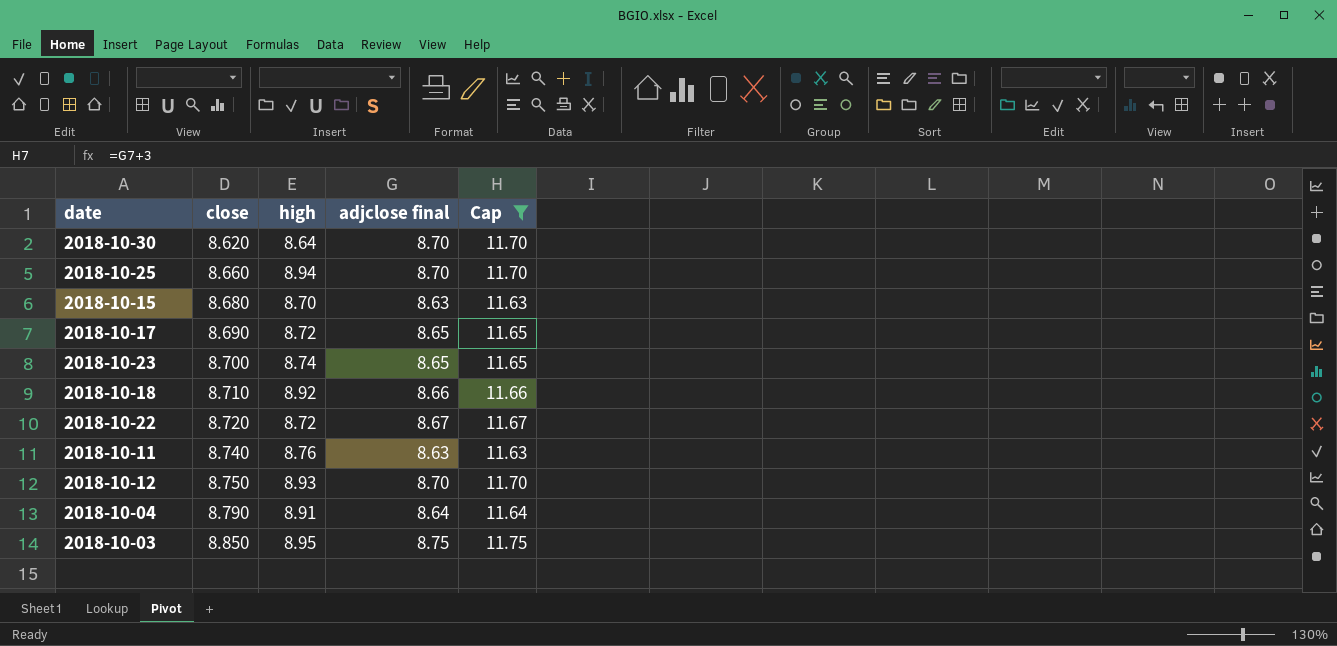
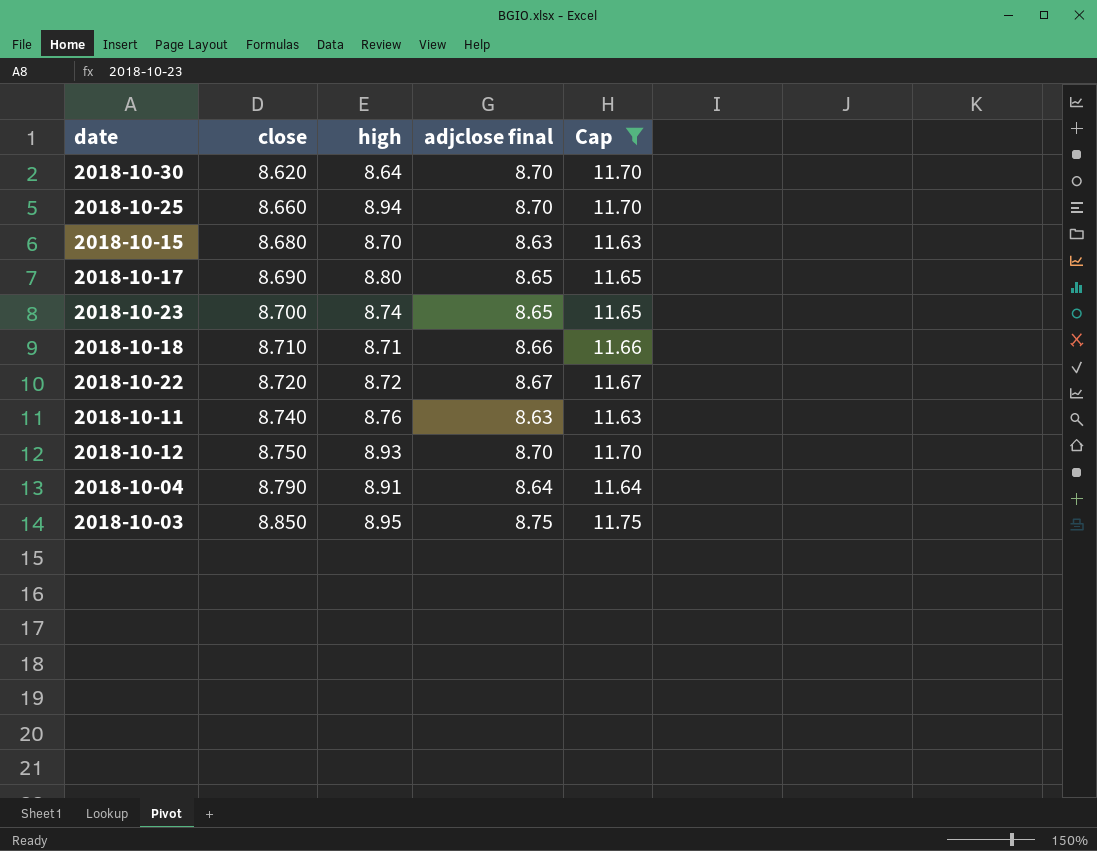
2018-10-17 | high: 8.72 -> 8.80
2018-10-18 | high: 8.92 -> 8.71

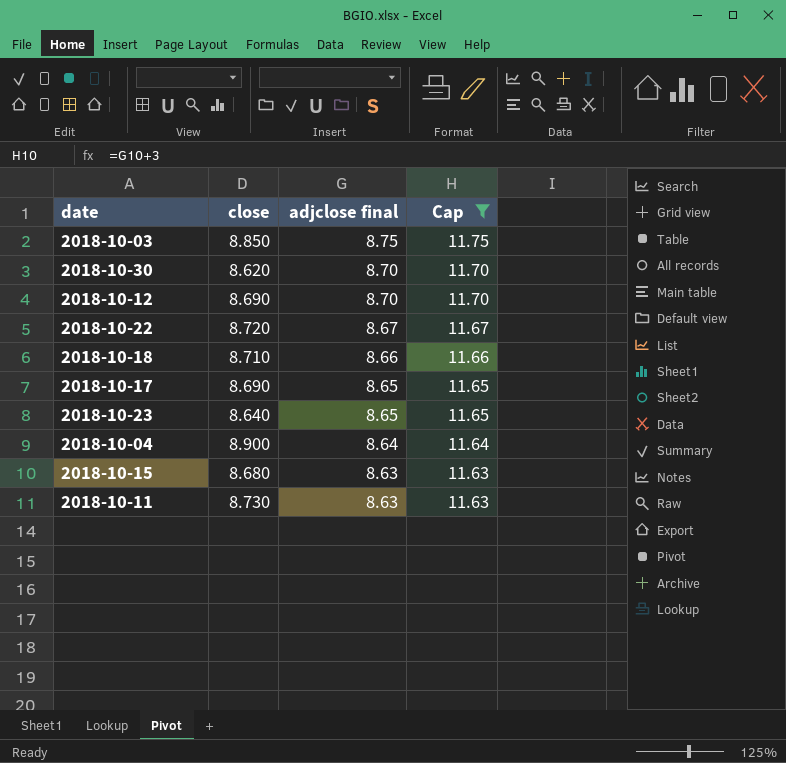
row order: close ascending -> adjclose final descending
column high | position: 3 -> none
row 2018-10-25: 8.660 | 8.94 | 8.70 | 11.70 -> none
2018-10-12 | close: 8.750 -> 8.690
2018-10-23 | close: 8.700 -> 8.640
2018-10-04 | close: 8.790 -> 8.900
2018-10-11 | close: 8.740 -> 8.730

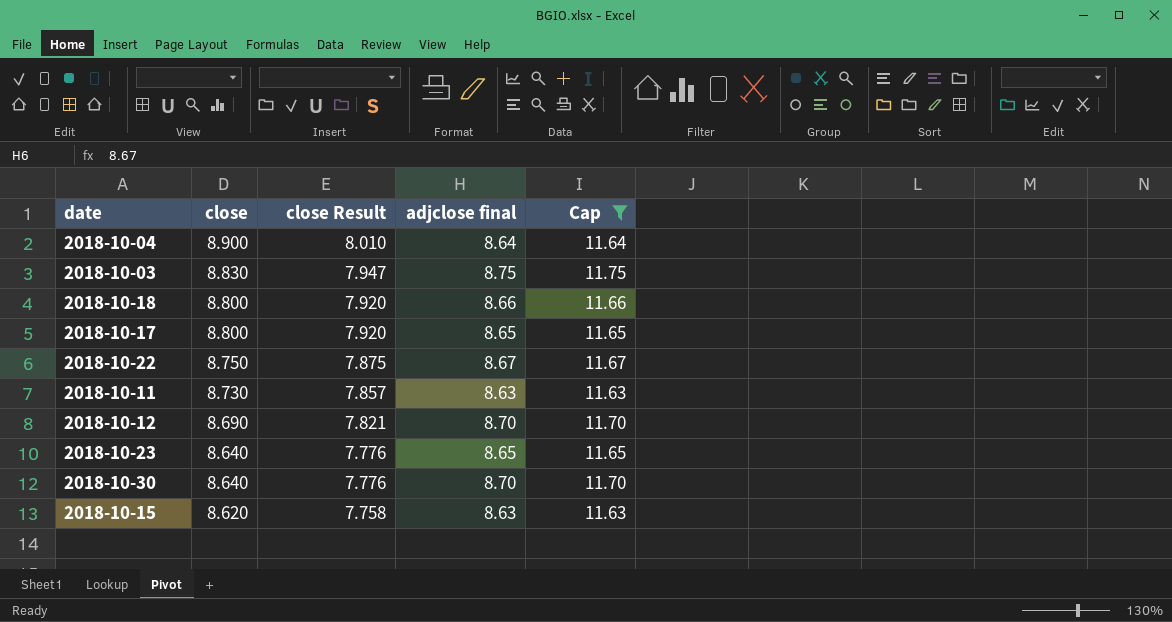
row order: adjclose final descending -> close descending
column close Result | formula: none -> [close] * 0.9
2018-10-03 | close: 8.850 -> 8.830
2018-10-18 | close: 8.710 -> 8.800
2018-10-17 | close: 8.690 -> 8.800
2018-10-22 | close: 8.720 -> 8.750
2018-10-30 | close: 8.620 -> 8.640
2018-10-15 | close: 8.680 -> 8.620

